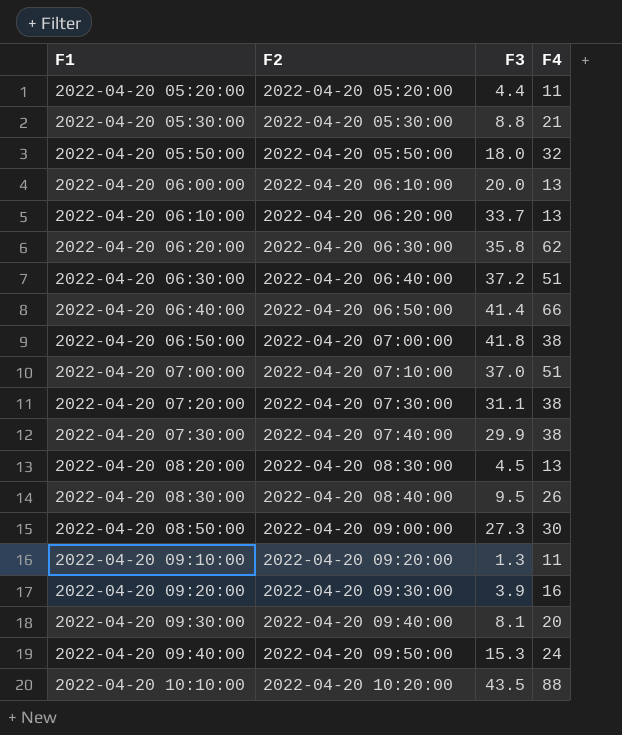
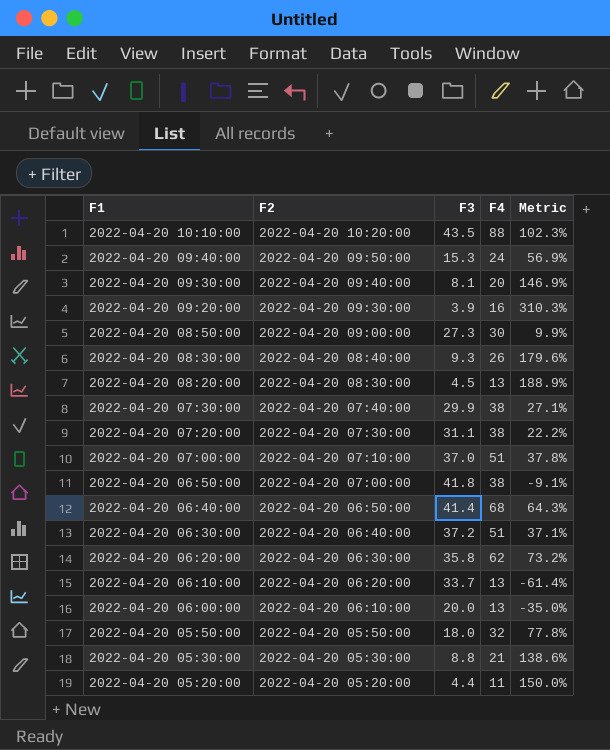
row order: F1 ascending -> F1 descending
column Metric | formula: none -> ([F4] - [F3]) / [F3]
row 2022-04-20 09:10:00: 2022-04-20 09:20:00 | 1.3 | 11 -> none
2022-04-20 08:30:00 | F3: 9.5 -> 9.3
2022-04-20 06:40:00 | F4: 66 -> 68

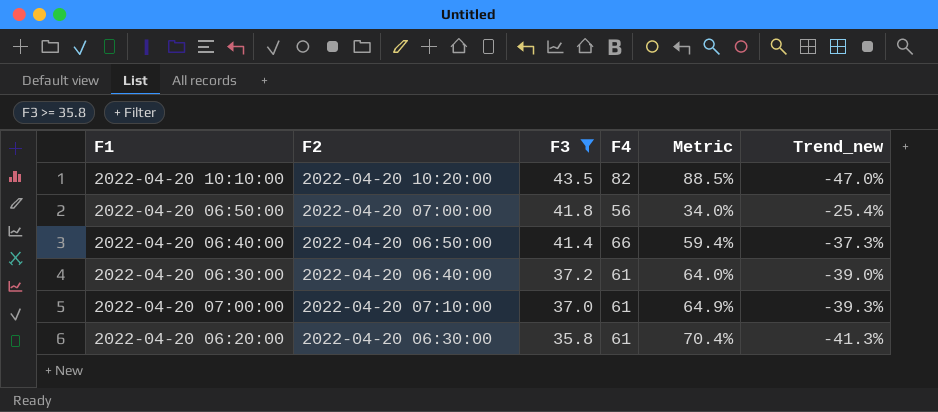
filter: none -> F3 >= 35.8
row order: F1 descending -> F3 descending
column Trend_new | formula: none -> ([F3] - [F4]) / [F4]
2022-04-20 10:10:00 | F4: 88 -> 82
2022-04-20 10:10:00 | Metric: 102.3% -> 88.5%
2022-04-20 06:50:00 | F4: 38 -> 56
2022-04-20 06:50:00 | Metric: -9.1% -> 34.0%
2022-04-20 06:40:00 | F4: 68 -> 66
2022-04-20 06:40:00 | Metric: 64.3% -> 59.4%
2022-04-20 06:30:00 | F4: 51 -> 61
2022-04-20 06:30:00 | Metric: 37.1% -> 64.0%
2022-04-20 07:00:00 | F4: 51 -> 61
2022-04-20 07:00:00 | Metric: 37.8% -> 64.9%
2022-04-20 06:20:00 | F4: 62 -> 61
2022-04-20 06:20:00 | Metric: 73.2% -> 70.4%

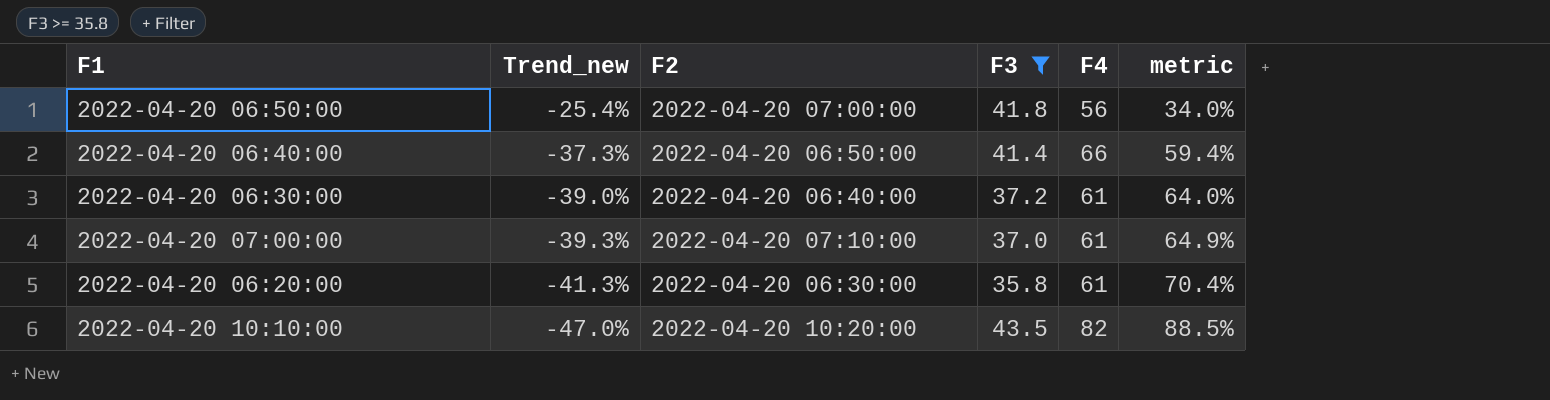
row order: F3 descending -> Trend_new descending
column Trend_new | position: 6 -> 2
column name: Metric -> metric

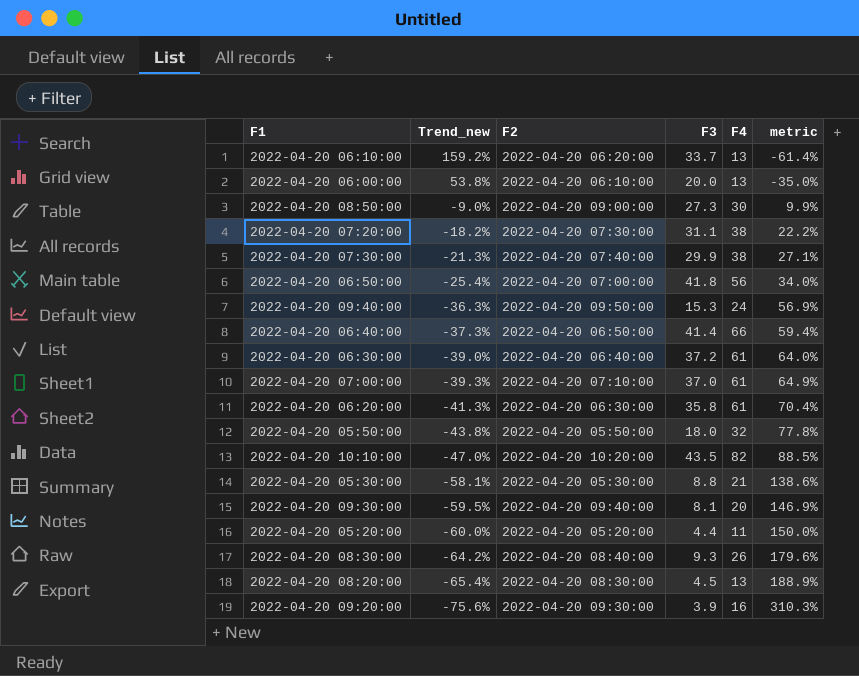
filter: F3 >= 35.8 -> none

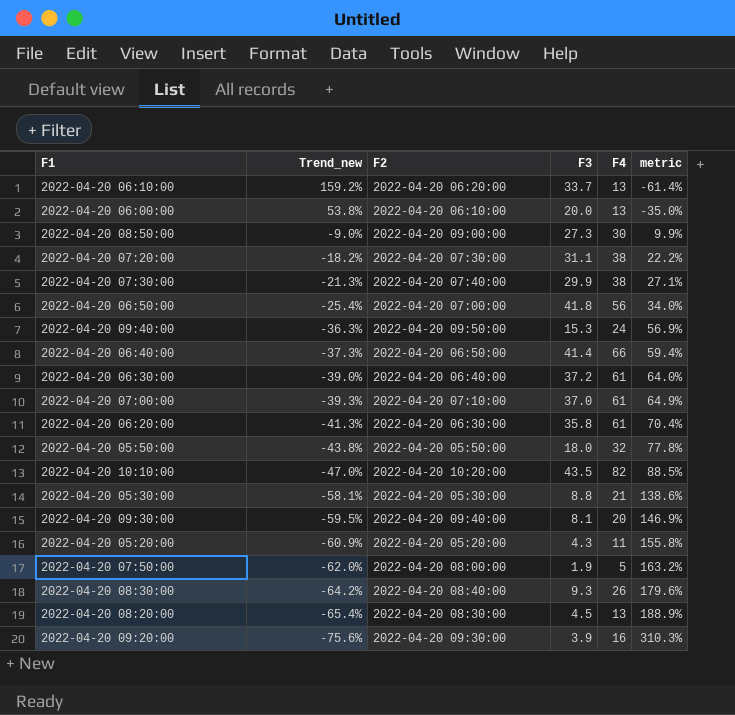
2022-04-20 05:20:00 | Trend_new: -60.0% -> -60.9%
2022-04-20 05:20:00 | F3: 4.4 -> 4.3
2022-04-20 05:20:00 | metric: 150.0% -> 155.8%
row 2022-04-20 07:50:00: none -> -62.0% | 2022-04-20 08:00:00 | 1.9 | 5 | 163.2%

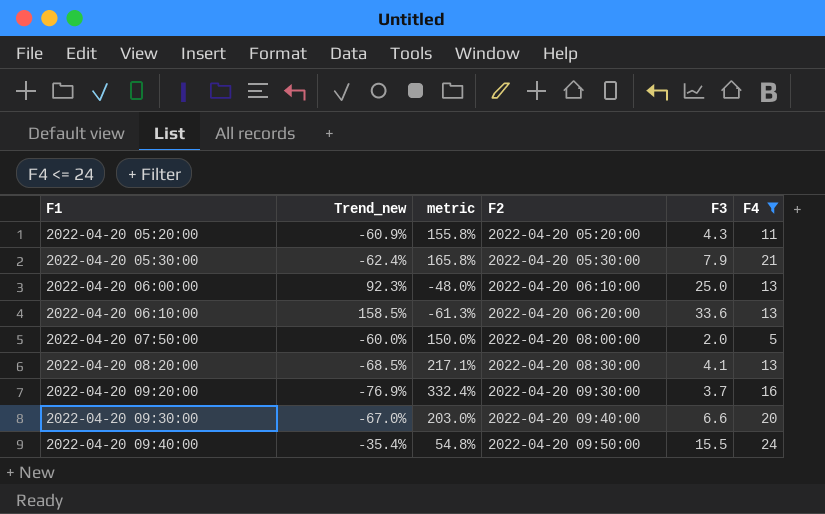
filter: none -> F4 <= 24
row order: Trend_new descending -> F1 ascending
column metric | position: 6 -> 3
2022-04-20 05:30:00 | Trend_new: -58.1% -> -62.4%
2022-04-20 05:30:00 | metric: 138.6% -> 165.8%
2022-04-20 05:30:00 | F3: 8.8 -> 7.9
2022-04-20 06:00:00 | Trend_new: 53.8% -> 92.3%
2022-04-20 06:00:00 | metric: -35.0% -> -48.0%
2022-04-20 06:00:00 | F3: 20.0 -> 25.0
2022-04-20 06:10:00 | Trend_new: 159.2% -> 158.5%
2022-04-20 06:10:00 | metric: -61.4% -> -61.3%
2022-04-20 06:10:00 | F3: 33.7 -> 33.6
2022-04-20 07:50:00 | Trend_new: -62.0% -> -60.0%
2022-04-20 07:50:00 | metric: 163.2% -> 150.0%
2022-04-20 07:50:00 | F3: 1.9 -> 2.0
2022-04-20 08:20:00 | Trend_new: -65.4% -> -68.5%
2022-04-20 08:20:00 | metric: 188.9% -> 217.1%
2022-04-20 08:20:00 | F3: 4.5 -> 4.1
2022-04-20 09:20:00 | Trend_new: -75.6% -> -76.9%
2022-04-20 09:20:00 | metric: 310.3% -> 332.4%
2022-04-20 09:20:00 | F3: 3.9 -> 3.7
2022-04-20 09:30:00 | Trend_new: -59.5% -> -67.0%
2022-04-20 09:30:00 | metric: 146.9% -> 203.0%
2022-04-20 09:30:00 | F3: 8.1 -> 6.6
2022-04-20 09:40:00 | Trend_new: -36.3% -> -35.4%
2022-04-20 09:40:00 | metric: 56.9% -> 54.8%
2022-04-20 09:40:00 | F3: 15.3 -> 15.5

